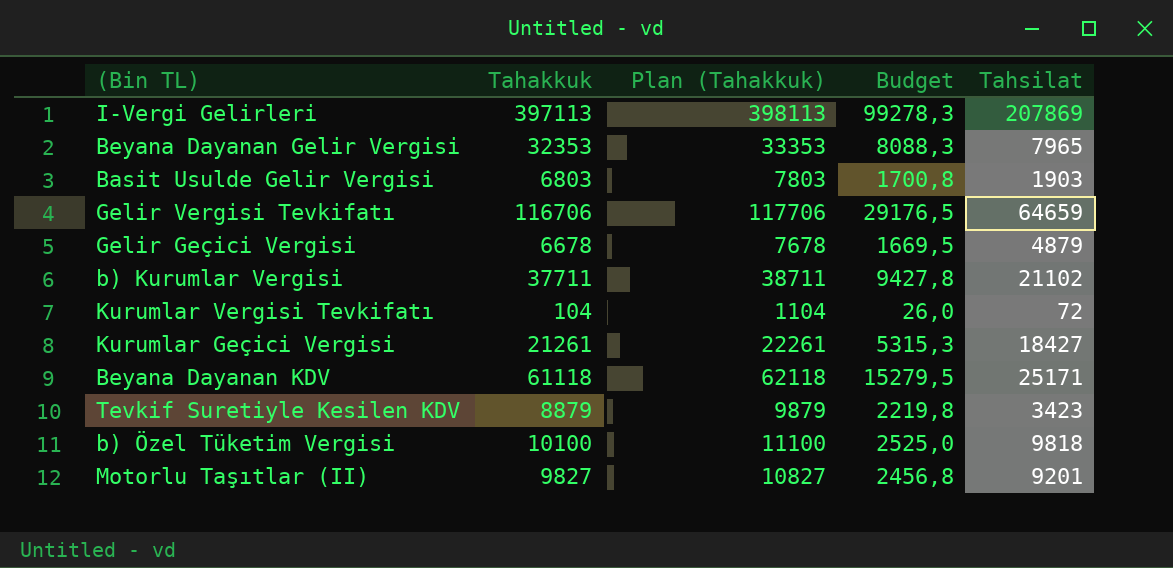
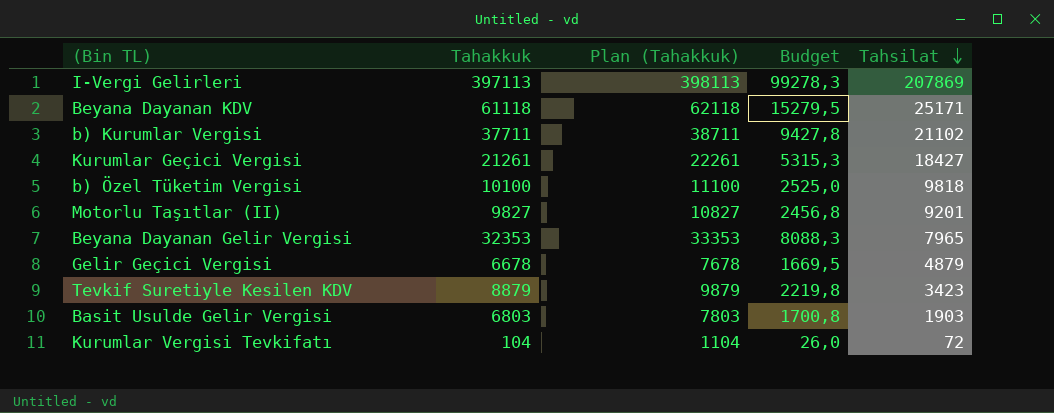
row order: none -> Tahsilat descending
row Gelir Vergisi Tevkifatı: 116706 | 117706 | 29176,5 | 64659 -> none

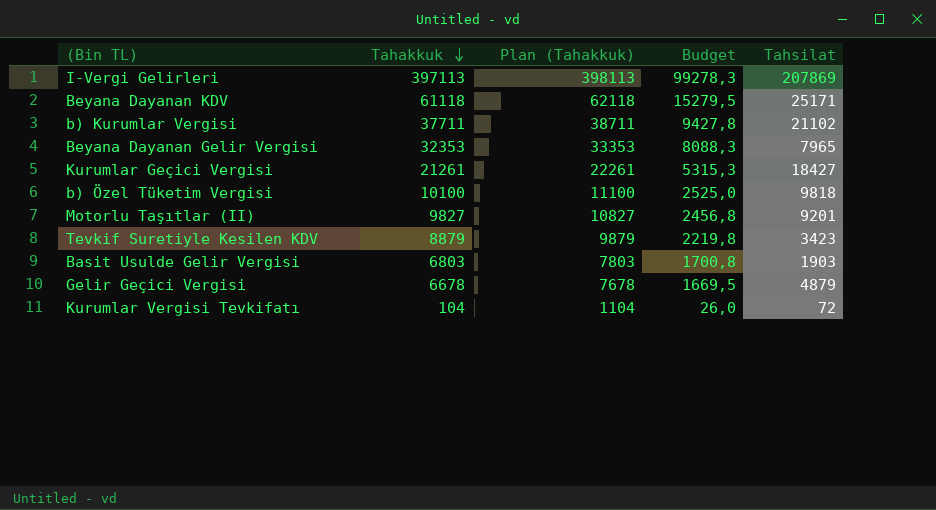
row order: Tahsilat descending -> Tahakkuk descending

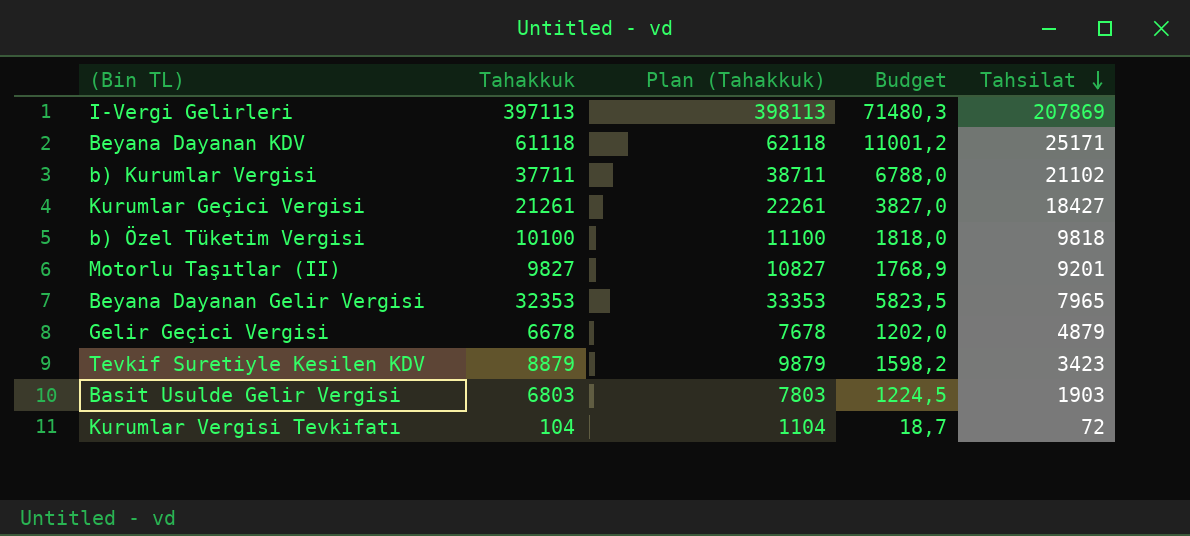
row order: Tahakkuk descending -> Tahsilat descending
column Budget | formula: [Tahakkuk] * 0,25 -> [Tahakkuk] * 0,18

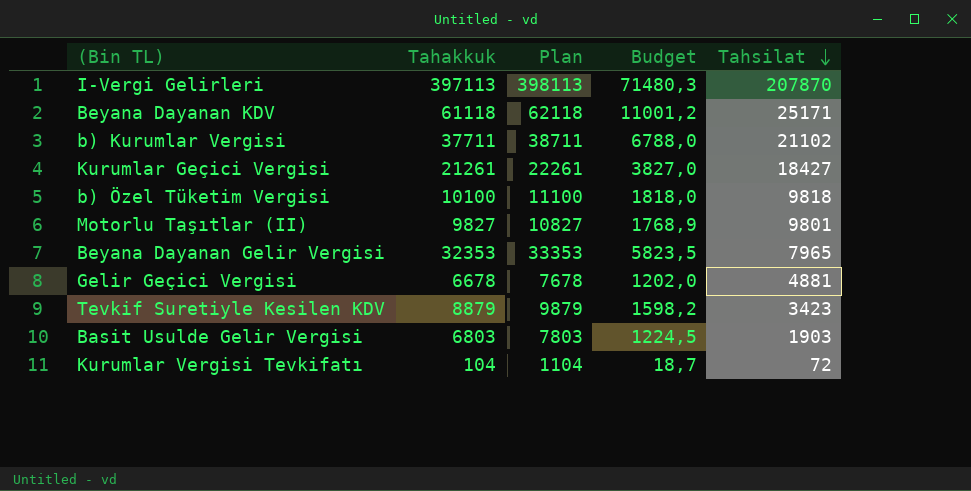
column name: Plan (Tahakkuk) -> Plan
I-Vergi Gelirleri | Tahsilat: 207869 -> 207870
Motorlu Taşıtlar (II) | Tahsilat: 9201 -> 9801
Gelir Geçici Vergisi | Tahsilat: 4879 -> 4881

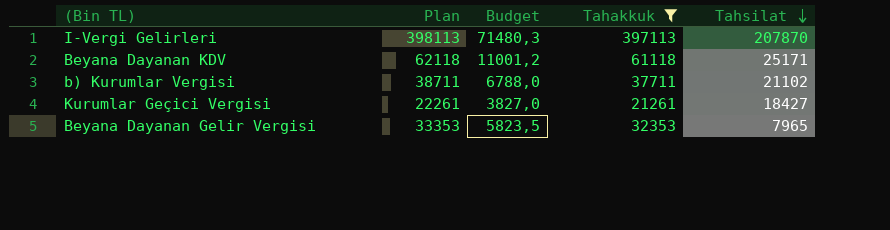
filter: none -> Tahakkuk >= 21261
column Tahakkuk | position: 2 -> 4

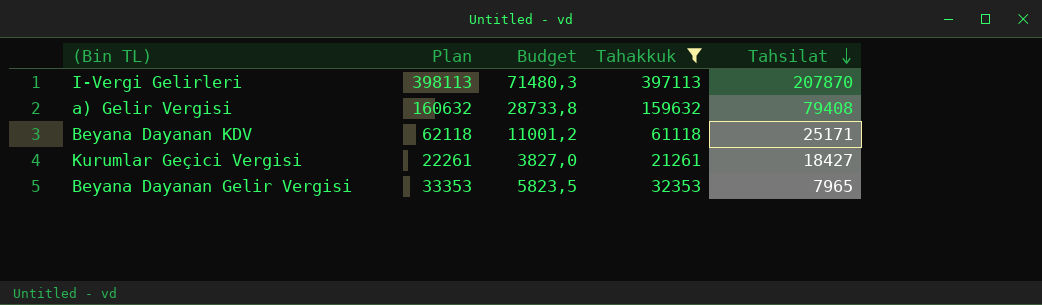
row b) Kurumlar Vergisi: 38711 | 6788,0 | 37711 | 21102 -> none
row a) Gelir Vergisi: none -> 160632 | 28733,8 | 159632 | 79408

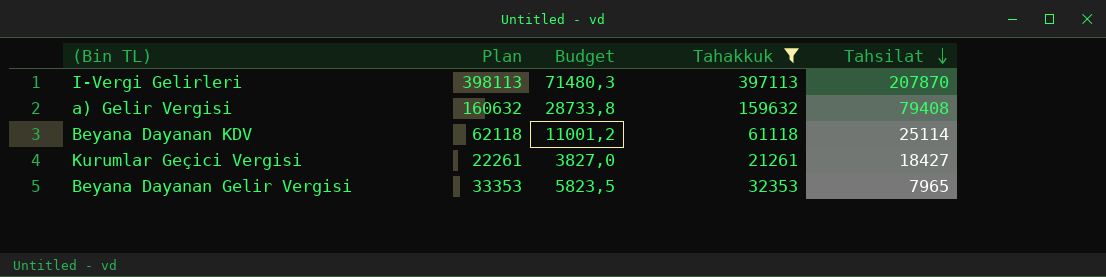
Beyana Dayanan KDV | Tahsilat: 25171 -> 25114

